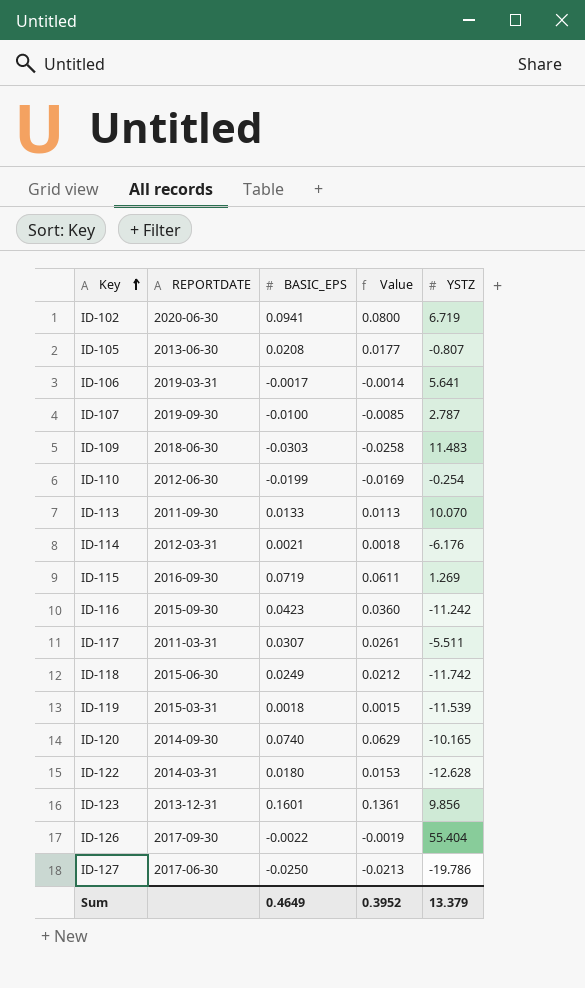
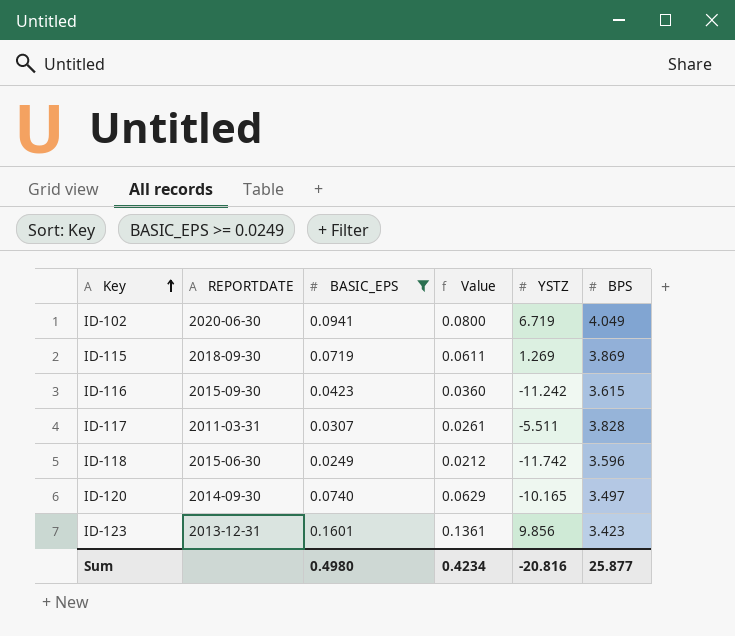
filter: none -> BASIC_EPS >= 0.0249
column BPS | position: none -> 6
ID-115 | REPORTDATE: 2016-09-30 -> 2018-09-30
Sum | BASIC_EPS: 0.4649 -> 0.4980
Sum | Value: 0.3952 -> 0.4234
Sum | YSTZ: 13.379 -> -20.816

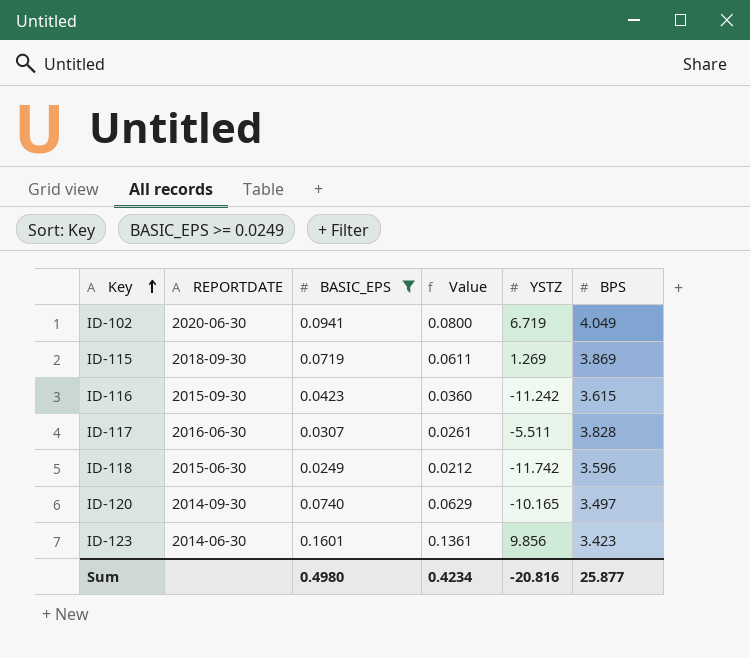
ID-117 | REPORTDATE: 2011-03-31 -> 2016-06-30
ID-123 | REPORTDATE: 2013-12-31 -> 2014-06-30

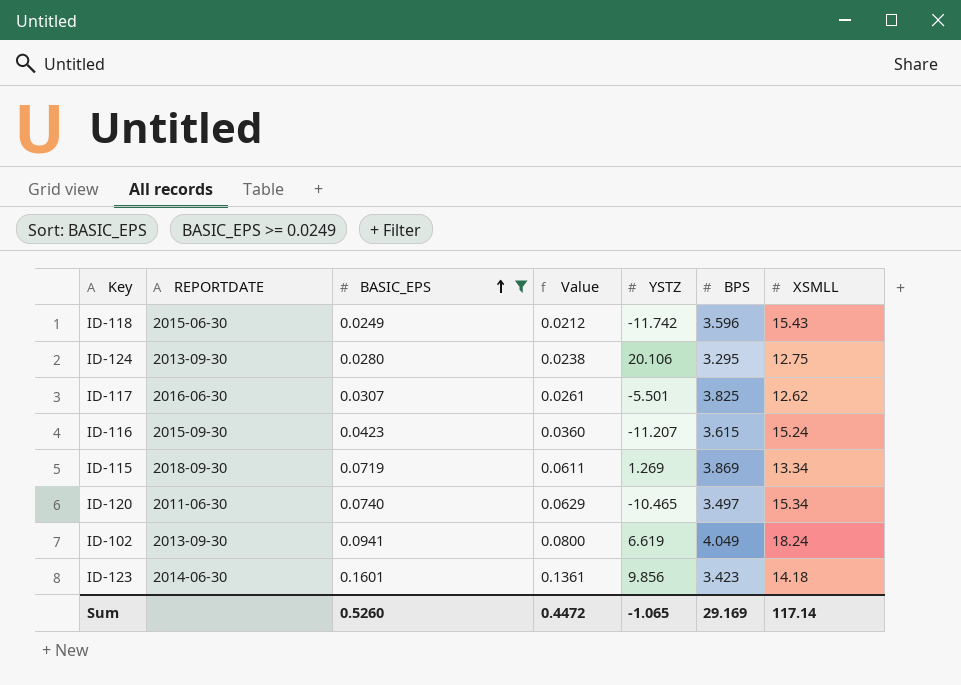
row order: Key ascending -> BASIC_EPS ascending
column XSMLL | position: none -> 7
row ID-124: none -> 2013-09-30 | 0.0280 | 0.0238 | 20.106 | 3.295 | 12.75
ID-117 | YSTZ: -5.511 -> -5.501
ID-117 | BPS: 3.828 -> 3.825
ID-116 | YSTZ: -11.242 -> -11.207
ID-120 | REPORTDATE: 2014-09-30 -> 2011-06-30
ID-120 | YSTZ: -10.165 -> -10.465
ID-102 | REPORTDATE: 2020-06-30 -> 2013-09-30
ID-102 | YSTZ: 6.719 -> 6.619
Sum | BASIC_EPS: 0.4980 -> 0.5260
Sum | Value: 0.4234 -> 0.4472
Sum | YSTZ: -20.816 -> -1.065
Sum | BPS: 25.877 -> 29.169

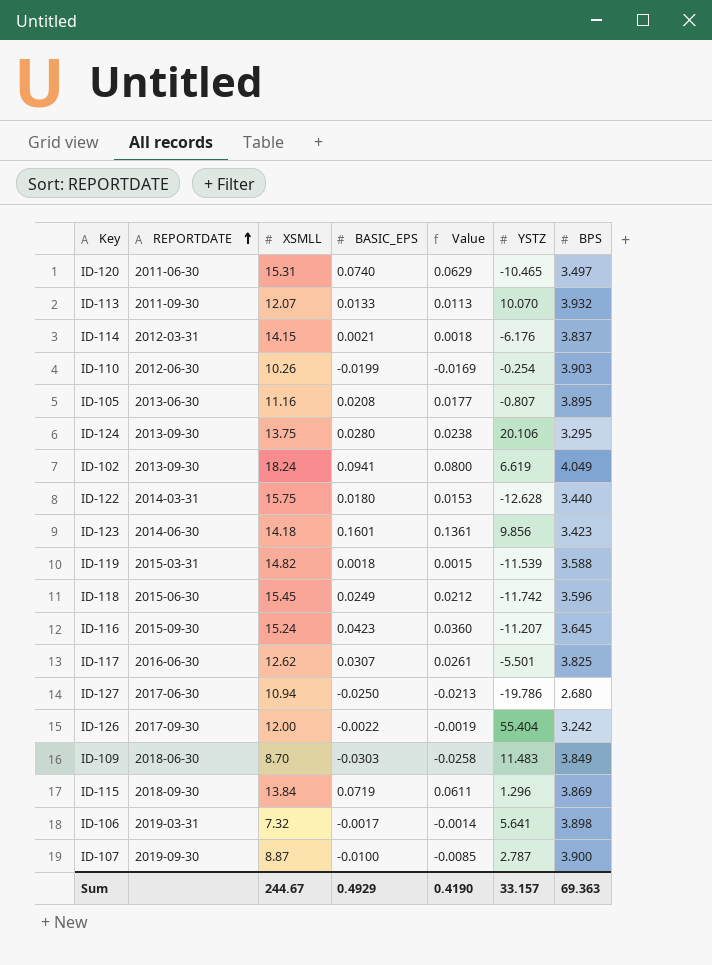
filter: BASIC_EPS >= 0.0249 -> none
row order: BASIC_EPS ascending -> REPORTDATE ascending
column XSMLL | position: 7 -> 3
ID-120 | XSMLL: 15.34 -> 15.31
ID-124 | XSMLL: 12.75 -> 13.75
ID-118 | XSMLL: 15.43 -> 15.45
ID-116 | BPS: 3.615 -> 3.645
ID-115 | XSMLL: 13.34 -> 13.84
ID-115 | YSTZ: 1.269 -> 1.296
Sum | XSMLL: 117.14 -> 244.67
Sum | BASIC_EPS: 0.5260 -> 0.4929
Sum | Value: 0.4472 -> 0.4190
Sum | YSTZ: -1.065 -> 33.157
Sum | BPS: 29.169 -> 69.363

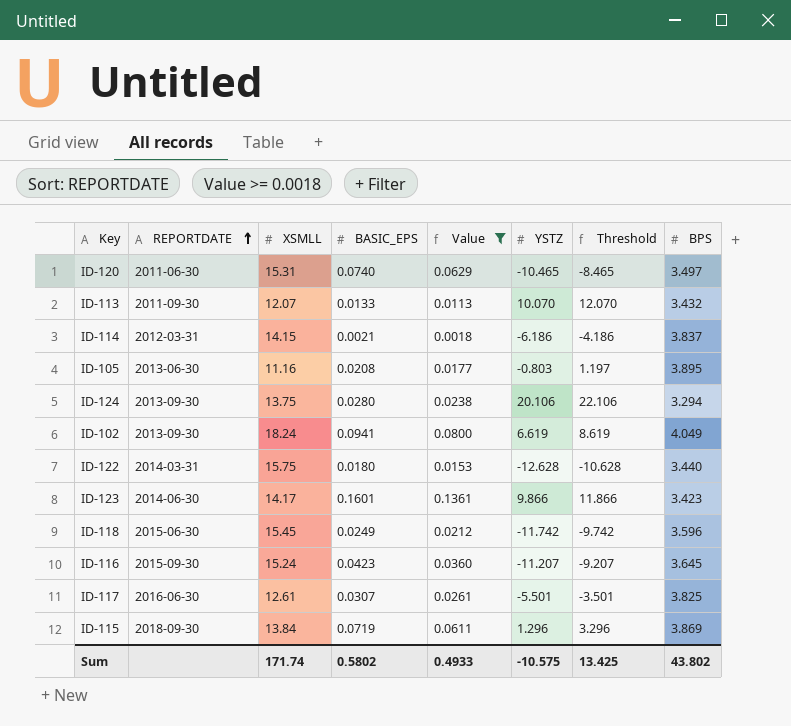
filter: none -> Value >= 0.0018
column Threshold | formula: none -> [YSTZ] + 2
ID-113 | BPS: 3.932 -> 3.432
ID-114 | YSTZ: -6.176 -> -6.186
ID-105 | YSTZ: -0.807 -> -0.803
ID-124 | BPS: 3.295 -> 3.294
ID-123 | XSMLL: 14.18 -> 14.17
ID-123 | YSTZ: 9.856 -> 9.866
ID-117 | XSMLL: 12.62 -> 12.61
Sum | XSMLL: 244.67 -> 171.74
Sum | BASIC_EPS: 0.4929 -> 0.5802
Sum | Value: 0.4190 -> 0.4933
Sum | YSTZ: 33.157 -> -10.575
Sum | BPS: 69.363 -> 43.802

